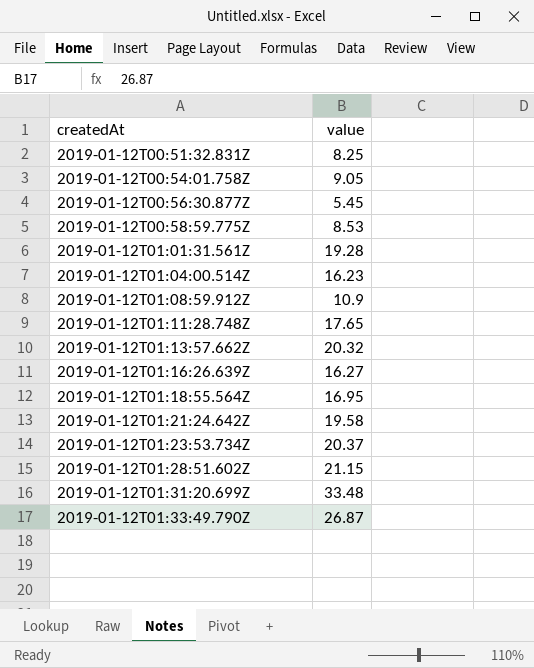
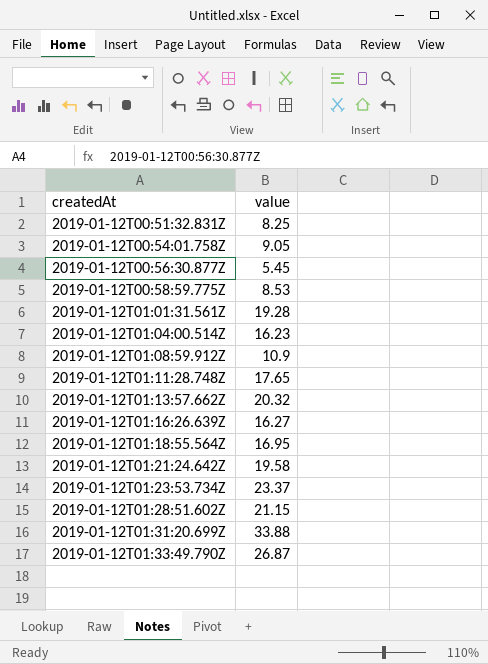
2019-01-12T01:23:53.734Z | value: 20.37 -> 23.37
2019-01-12T01:31:20.699Z | value: 33.48 -> 33.88

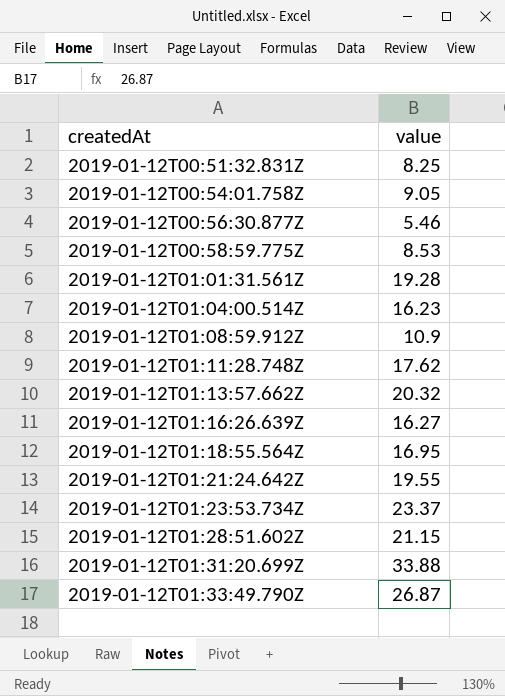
2019-01-12T00:56:30.877Z | value: 5.45 -> 5.46
2019-01-12T01:11:28.748Z | value: 17.65 -> 17.62
2019-01-12T01:21:24.642Z | value: 19.58 -> 19.55

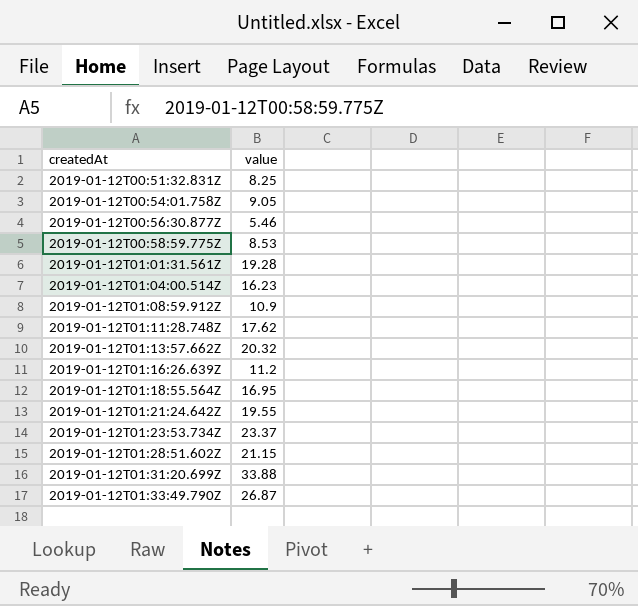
2019-01-12T01:16:26.639Z | value: 16.27 -> 11.2

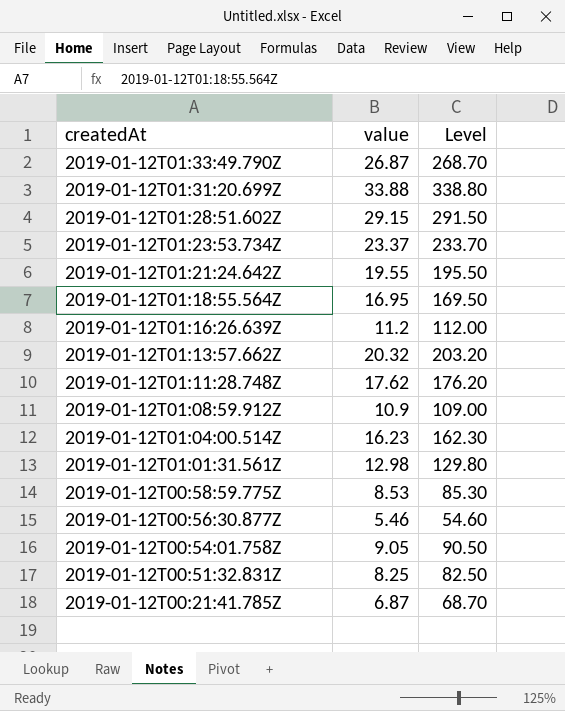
row order: createdAt ascending -> createdAt descending
column Level | formula: none -> [value] * 10
2019-01-12T01:28:51.602Z | value: 21.15 -> 29.15
2019-01-12T01:01:31.561Z | value: 19.28 -> 12.98
row 2019-01-12T00:21:41.785Z: none -> 6.87 | 68.70

